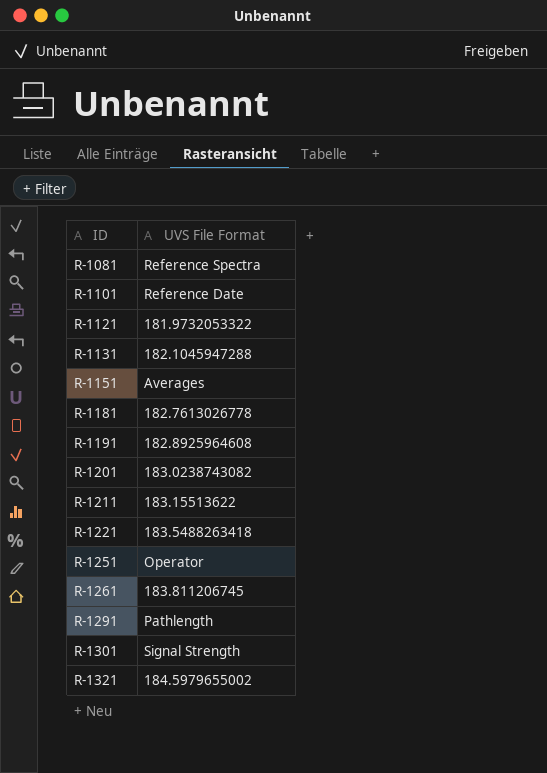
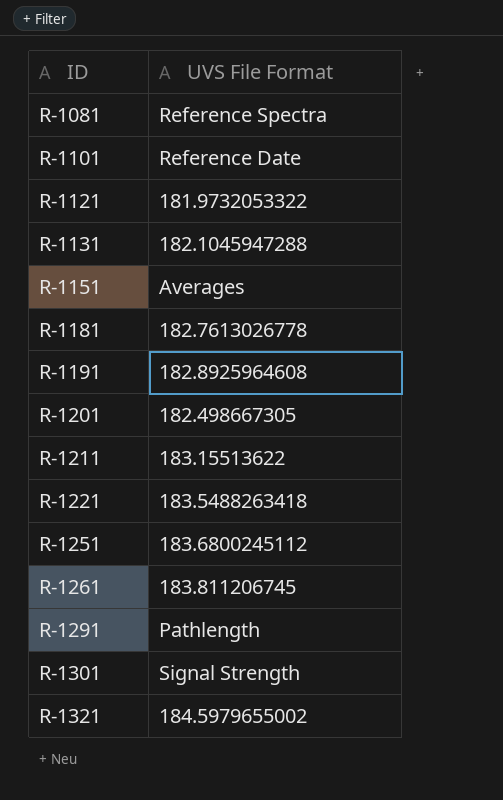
R-1201 | UVS File Format: 183.0238743082 -> 182.498667305
R-1251 | UVS File Format: Operator -> 183.6800245112

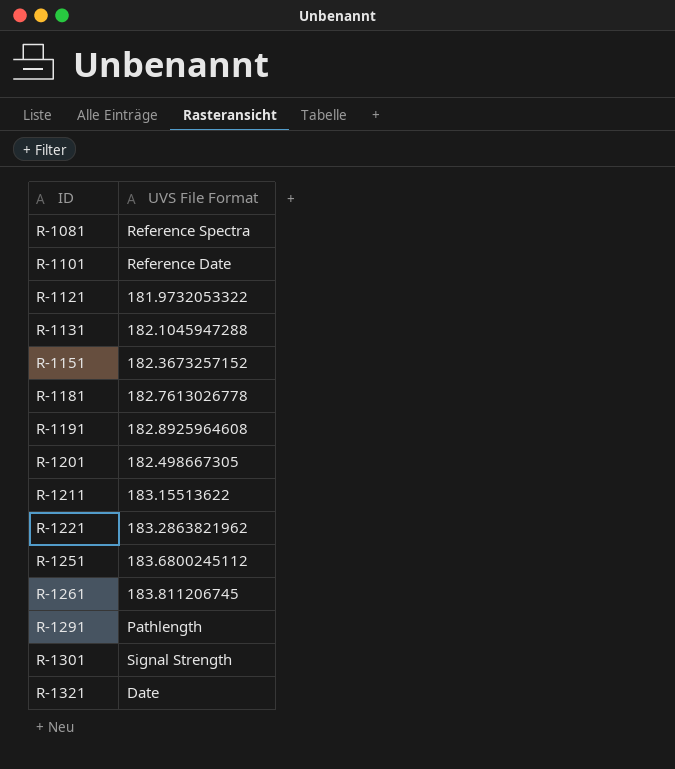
R-1151 | UVS File Format: Averages -> 182.3673257152
R-1221 | UVS File Format: 183.5488263418 -> 183.2863821962
R-1321 | UVS File Format: 184.5979655002 -> Date

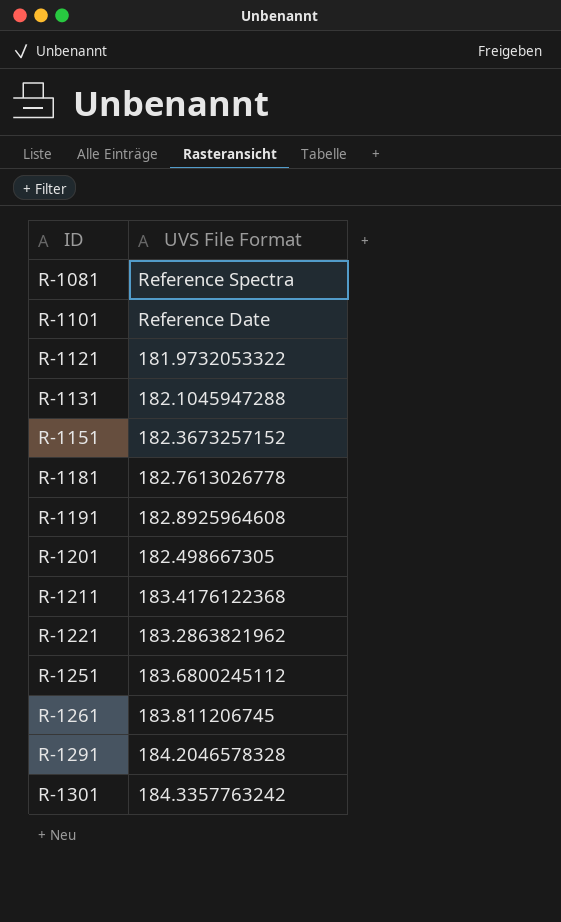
row R-1321: Date -> none
R-1211 | UVS File Format: 183.15513622 -> 183.4176122368
R-1291 | UVS File Format: Pathlength -> 184.2046578328
R-1301 | UVS File Format: Signal Strength -> 184.3357763242

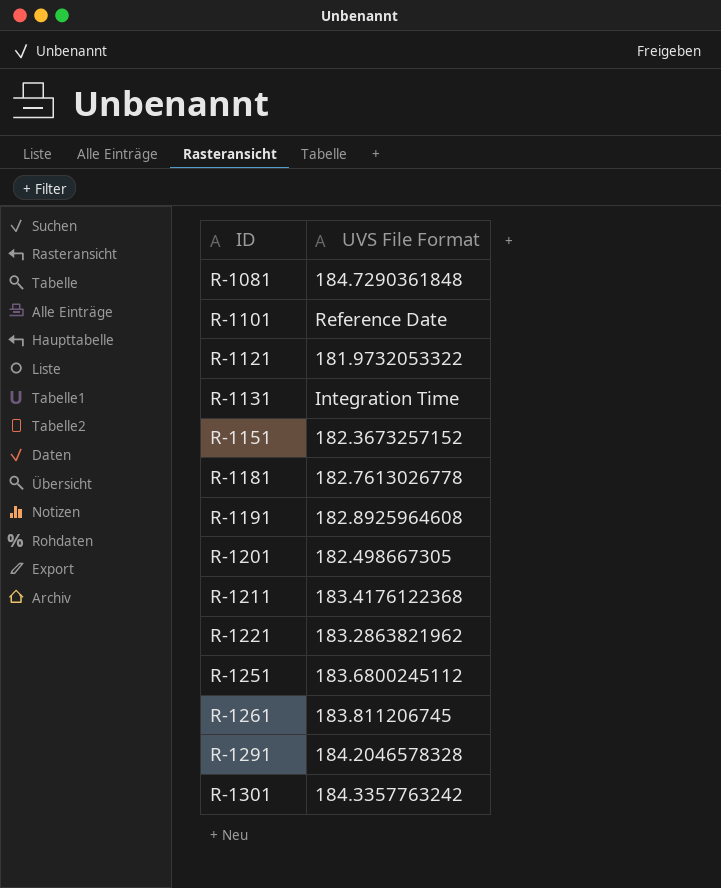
R-1081 | UVS File Format: Reference Spectra -> 184.7290361848
R-1131 | UVS File Format: 182.1045947288 -> Integration Time

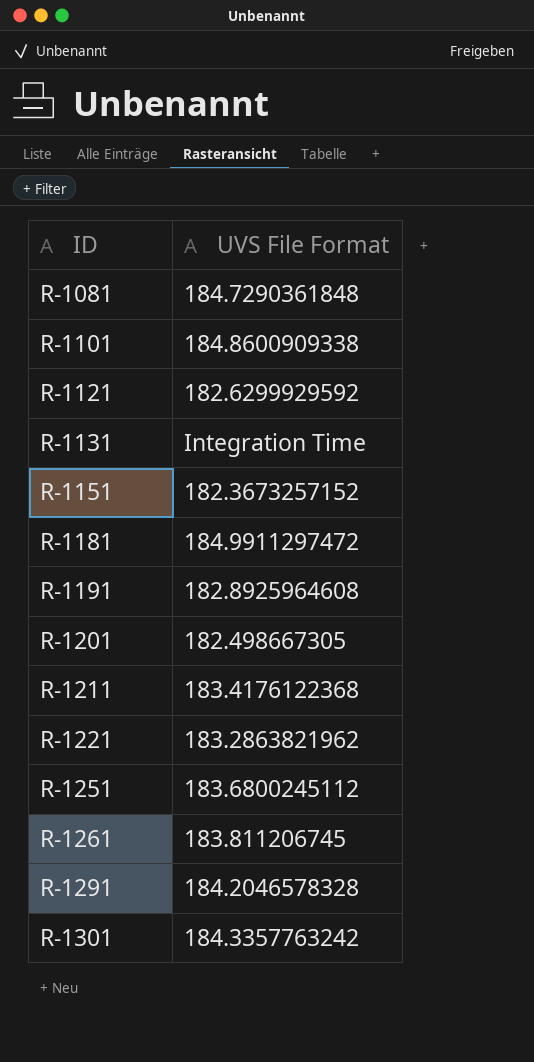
R-1101 | UVS File Format: Reference Date -> 184.8600909338
R-1121 | UVS File Format: 181.9732053322 -> 182.6299929592
R-1181 | UVS File Format: 182.7613026778 -> 184.9911297472

